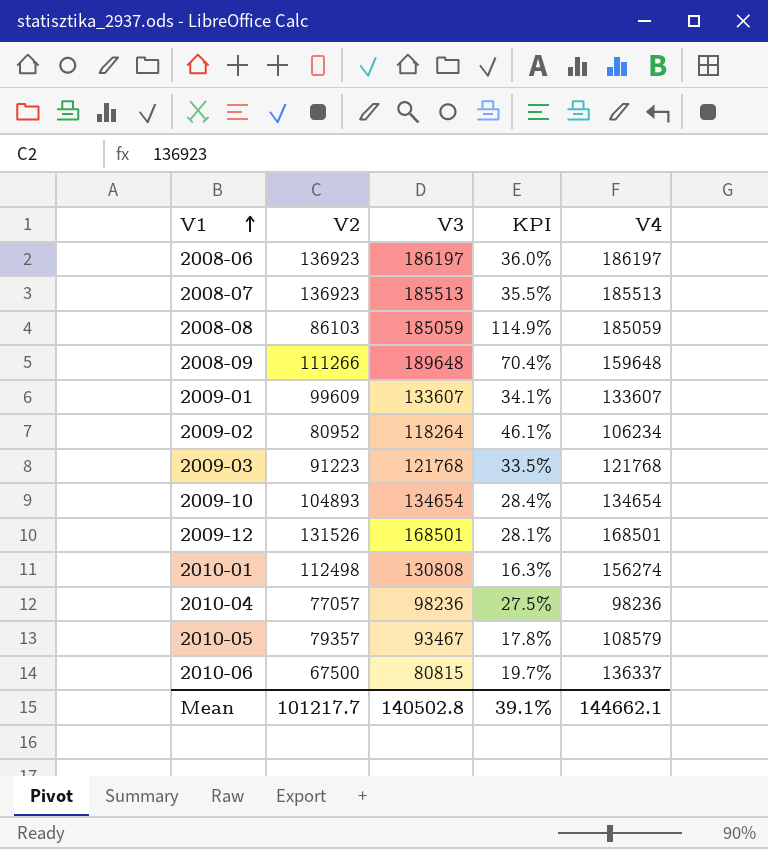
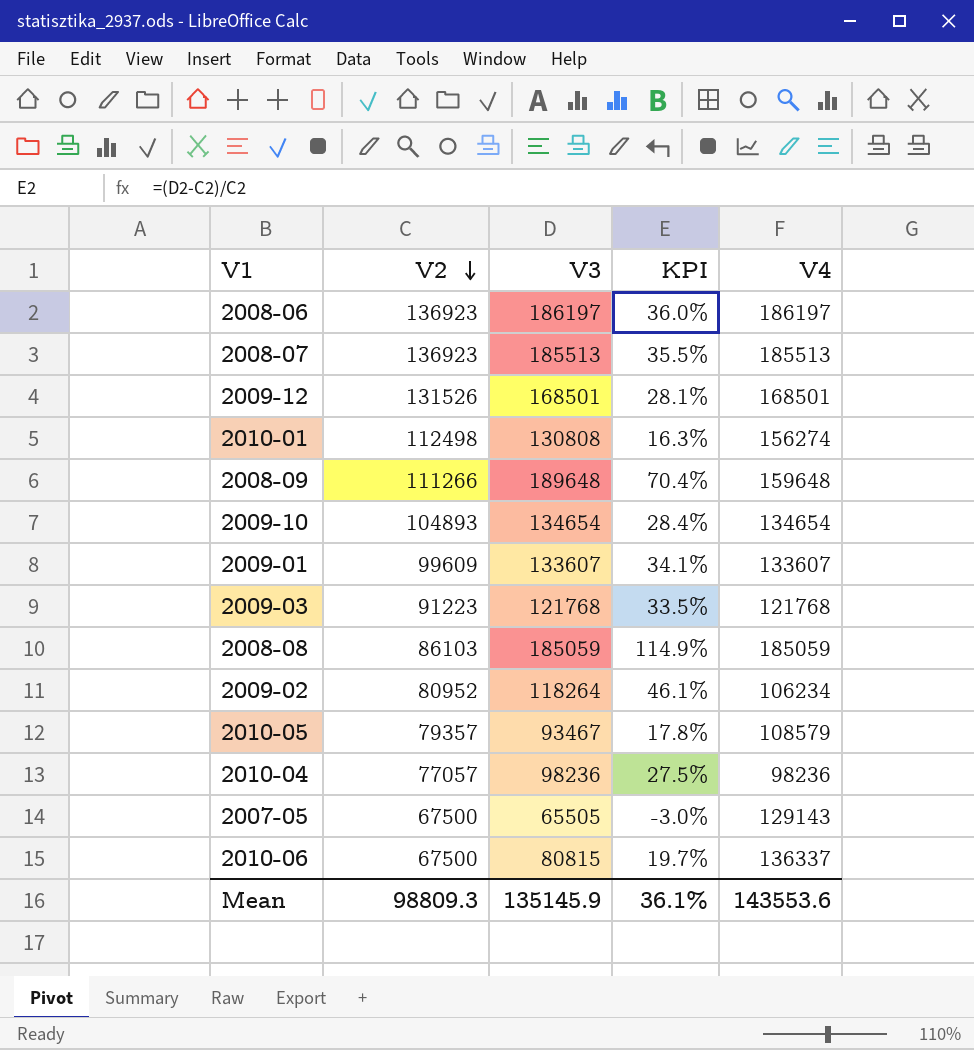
row order: V1 ascending -> V2 descending
row 2007-05: none -> 67500 | 65505 | -3.0% | 129143
Mean | V2: 101217.7 -> 98809.3
Mean | V3: 140502.8 -> 135145.9
Mean | KPI: 39.1% -> 36.1%
Mean | V4: 144662.1 -> 143553.6

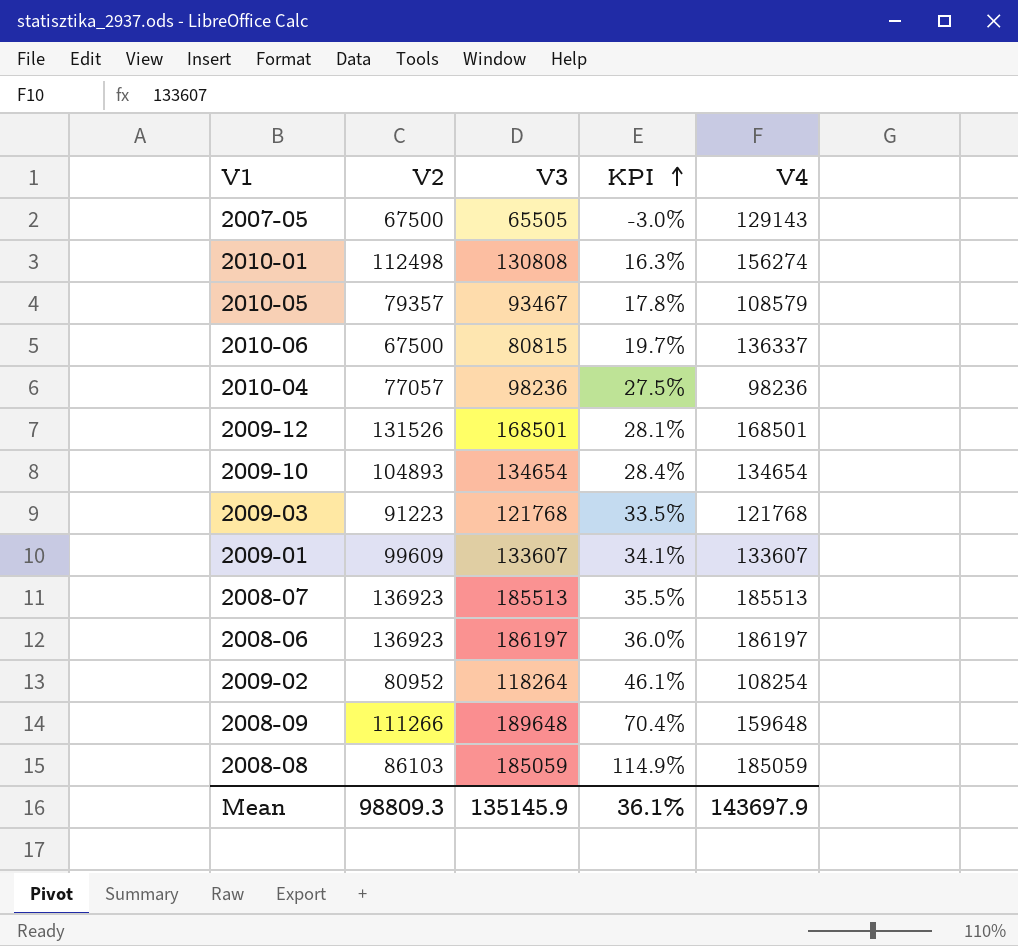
row order: V2 descending -> KPI ascending
2009-02 | V4: 106234 -> 108254
Mean | V4: 143553.6 -> 143697.9

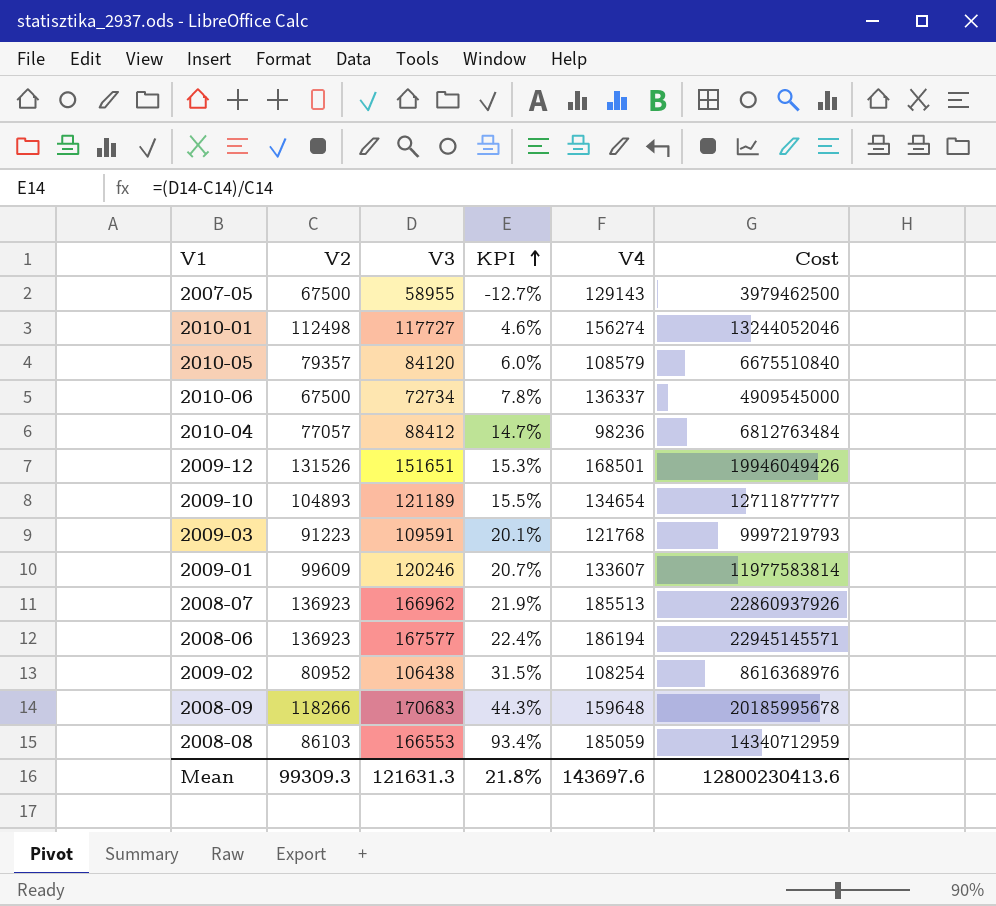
column Cost | formula: none -> [V2] * [V3]
2007-05 | V3: 65505 -> 58955
2007-05 | KPI: -3.0% -> -12.7%
2010-01 | V3: 130808 -> 117727
2010-01 | KPI: 16.3% -> 4.6%
2010-05 | V3: 93467 -> 84120
2010-05 | KPI: 17.8% -> 6.0%
2010-06 | V3: 80815 -> 72734
2010-06 | KPI: 19.7% -> 7.8%
2010-04 | V3: 98236 -> 88412
2010-04 | KPI: 27.5% -> 14.7%
2009-12 | V3: 168501 -> 151651
2009-12 | KPI: 28.1% -> 15.3%
2009-10 | V3: 134654 -> 121189
2009-10 | KPI: 28.4% -> 15.5%
2009-03 | V3: 121768 -> 109591
2009-03 | KPI: 33.5% -> 20.1%
2009-01 | V3: 133607 -> 120246
2009-01 | KPI: 34.1% -> 20.7%
2008-07 | V3: 185513 -> 166962
2008-07 | KPI: 35.5% -> 21.9%
2008-06 | V3: 186197 -> 167577
2008-06 | KPI: 36.0% -> 22.4%
2008-06 | V4: 186197 -> 186194
2009-02 | V3: 118264 -> 106438
2009-02 | KPI: 46.1% -> 31.5%
2008-09 | V2: 111266 -> 118266
2008-09 | V3: 189648 -> 170683
2008-09 | KPI: 70.4% -> 44.3%
2008-08 | V3: 185059 -> 166553
2008-08 | KPI: 114.9% -> 93.4%
Mean | V2: 98809.3 -> 99309.3
Mean | V3: 135145.9 -> 121631.3
Mean | KPI: 36.1% -> 21.8%
Mean | V4: 143697.9 -> 143697.6

